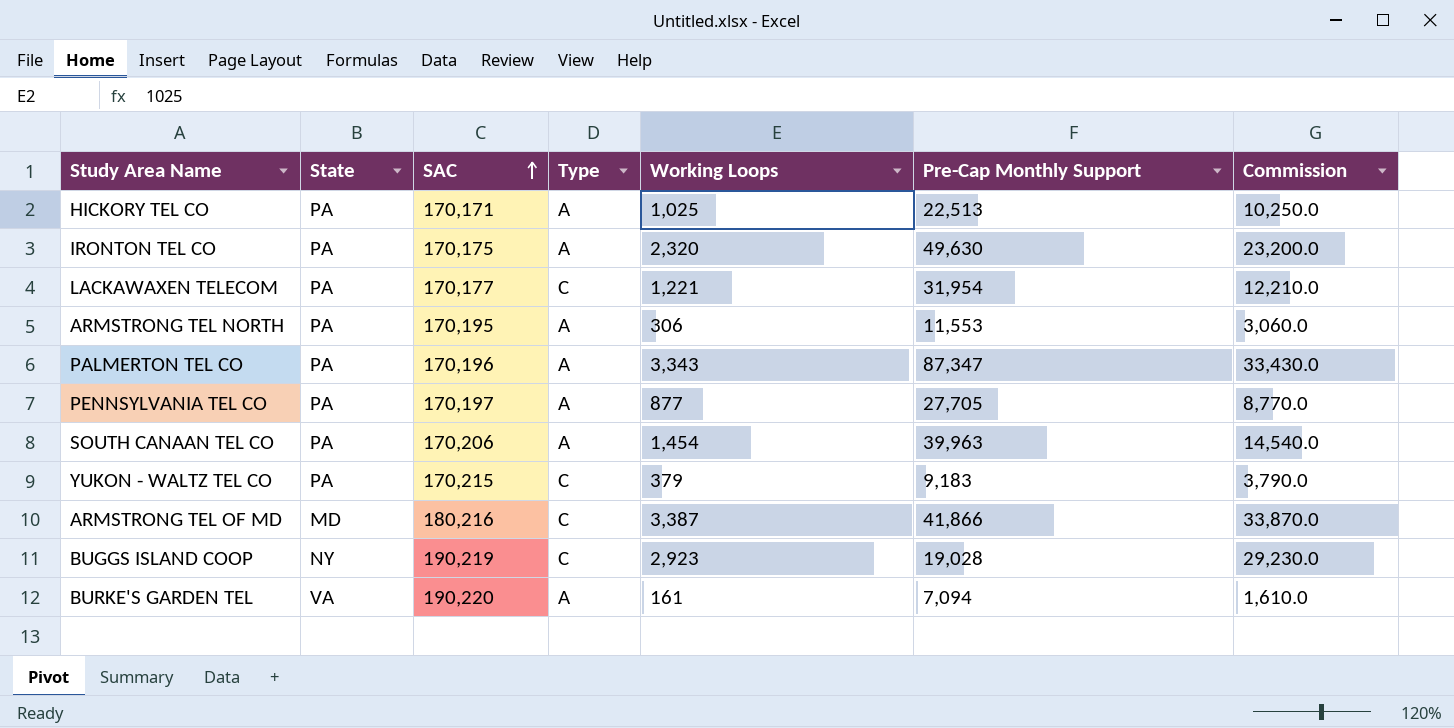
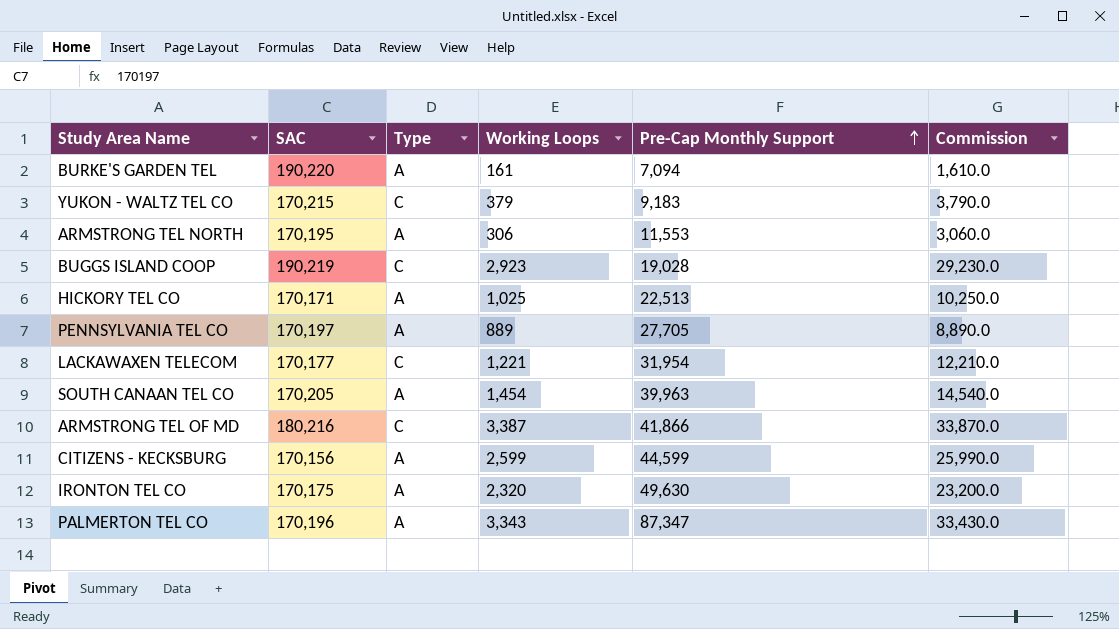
row order: SAC ascending -> Pre-Cap Monthly Support ascending
column State | position: 2 -> none
PENNSYLVANIA TEL CO | Working Loops: 877 -> 889
PENNSYLVANIA TEL CO | Commission: 8,770.0 -> 8,890.0
SOUTH CANAAN TEL CO | SAC: 170,206 -> 170,205
row CITIZENS - KECKSBURG: none -> 170,156 | A | 2,599 | 44,599 | 25,990.0

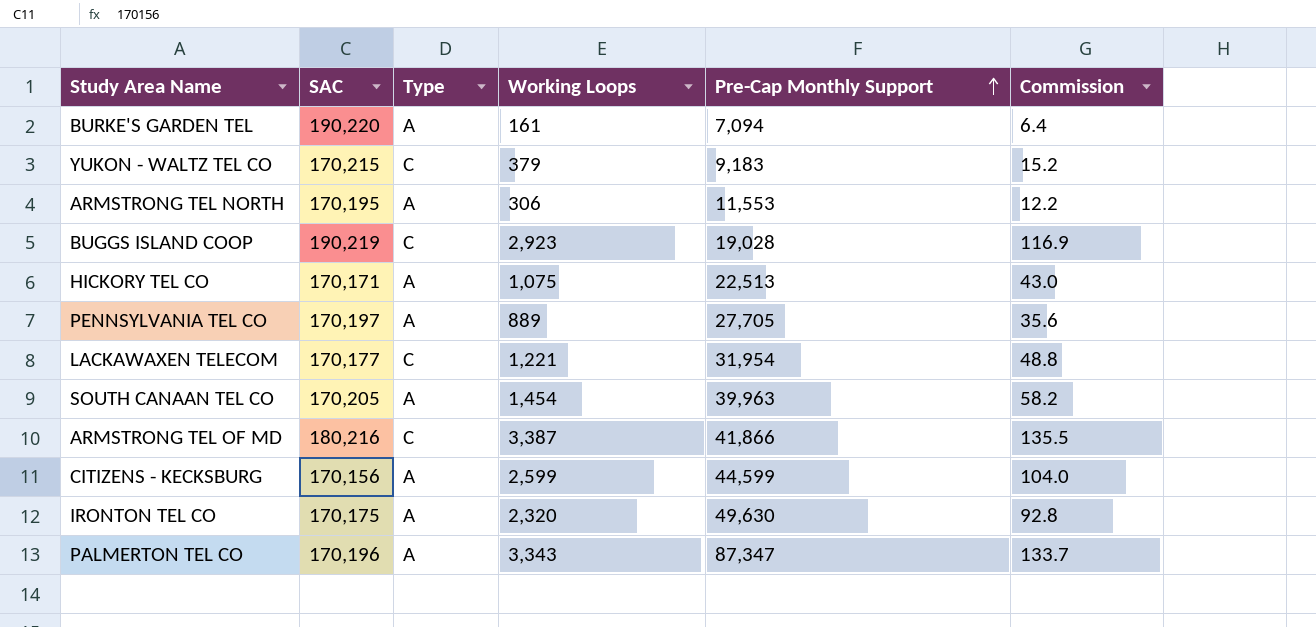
column Commission | formula: [Working Loops] * 10 -> [Working Loops] * 0.04
HICKORY TEL CO | Working Loops: 1,025 -> 1,075

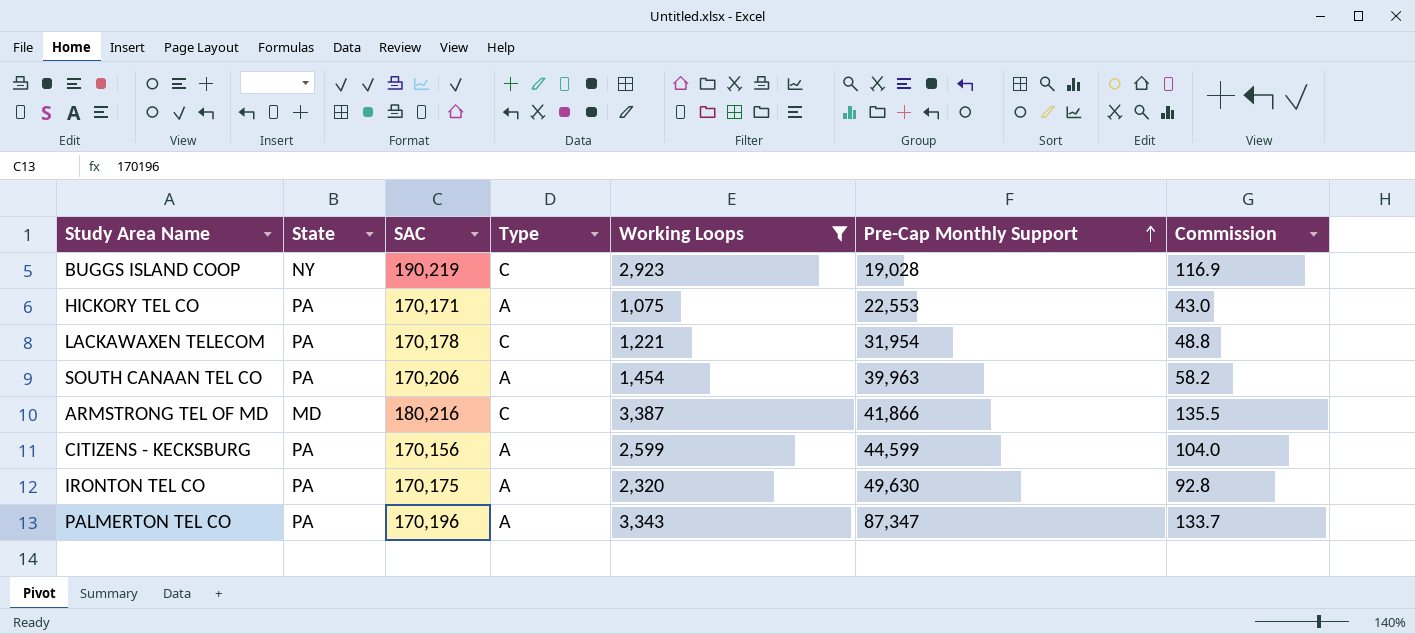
filter: none -> Working Loops >= 1,075
column State | position: none -> 2
HICKORY TEL CO | Pre-Cap Monthly Support: 22,513 -> 22,553
LACKAWAXEN TELECOM | SAC: 170,177 -> 170,178
SOUTH CANAAN TEL CO | SAC: 170,205 -> 170,206

